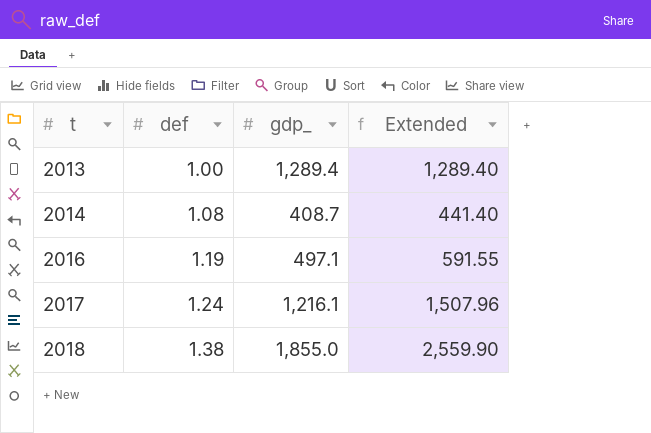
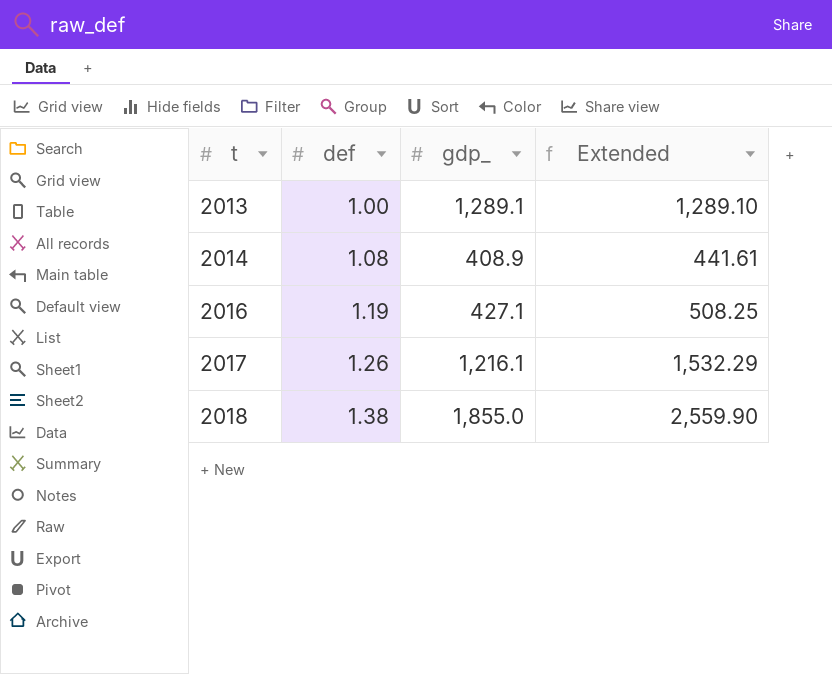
2013 | gdp_: 1,289.4 -> 1,289.1
2013 | Extended: 1,289.40 -> 1,289.10
2014 | gdp_: 408.7 -> 408.9
2014 | Extended: 441.40 -> 441.61
2016 | gdp_: 497.1 -> 427.1
2016 | Extended: 591.55 -> 508.25
2017 | def: 1.24 -> 1.26
2017 | Extended: 1,507.96 -> 1,532.29

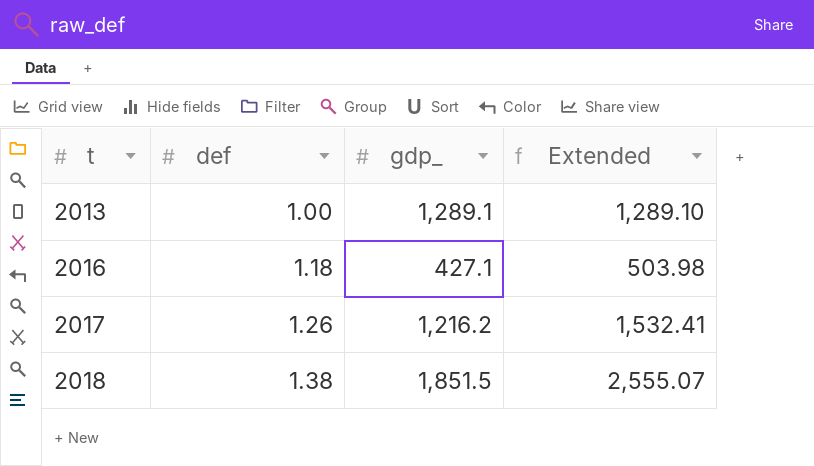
row 2014: 1.08 | 408.9 | 441.61 -> none
2016 | def: 1.19 -> 1.18
2016 | Extended: 508.25 -> 503.98
2017 | gdp_: 1,216.1 -> 1,216.2
2017 | Extended: 1,532.29 -> 1,532.41
2018 | gdp_: 1,855.0 -> 1,851.5
2018 | Extended: 2,559.90 -> 2,555.07

